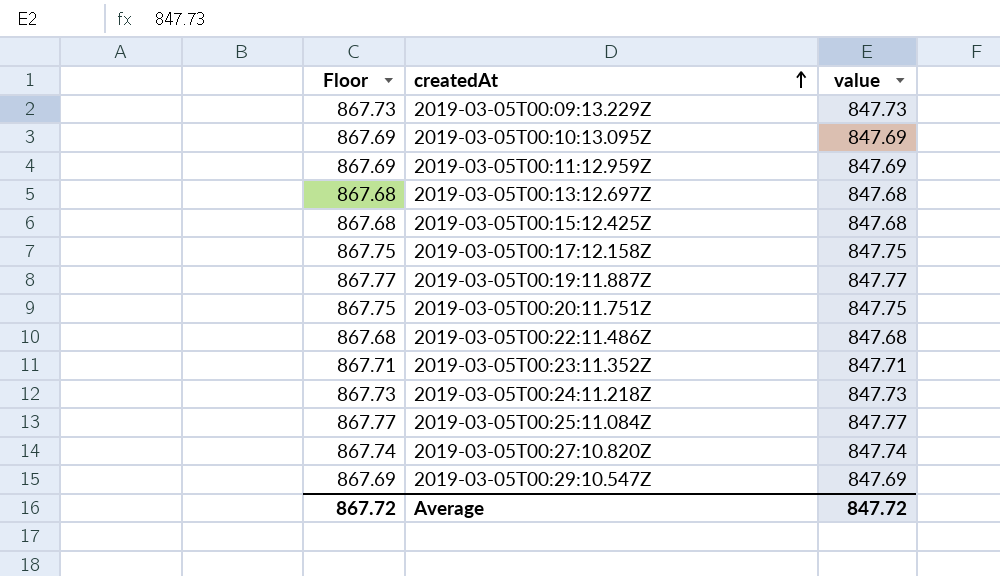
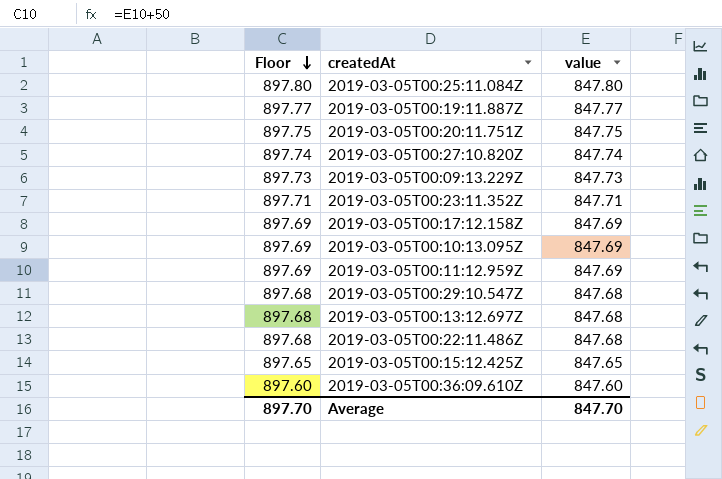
row order: createdAt ascending -> Floor descending
column Floor | formula: [value] + 20 -> [value] + 50
row 2019-03-05T00:24:11.218Z: 867.73 | 847.73 -> none
2019-03-05T00:25:11.084Z | value: 847.77 -> 847.80
2019-03-05T00:17:12.158Z | value: 847.75 -> 847.69
2019-03-05T00:29:10.547Z | value: 847.69 -> 847.68
2019-03-05T00:15:12.425Z | value: 847.68 -> 847.65
row 2019-03-05T00:36:09.610Z: none -> 897.60 | 847.60
Average | Floor: 867.72 -> 897.70
Average | value: 847.72 -> 847.70

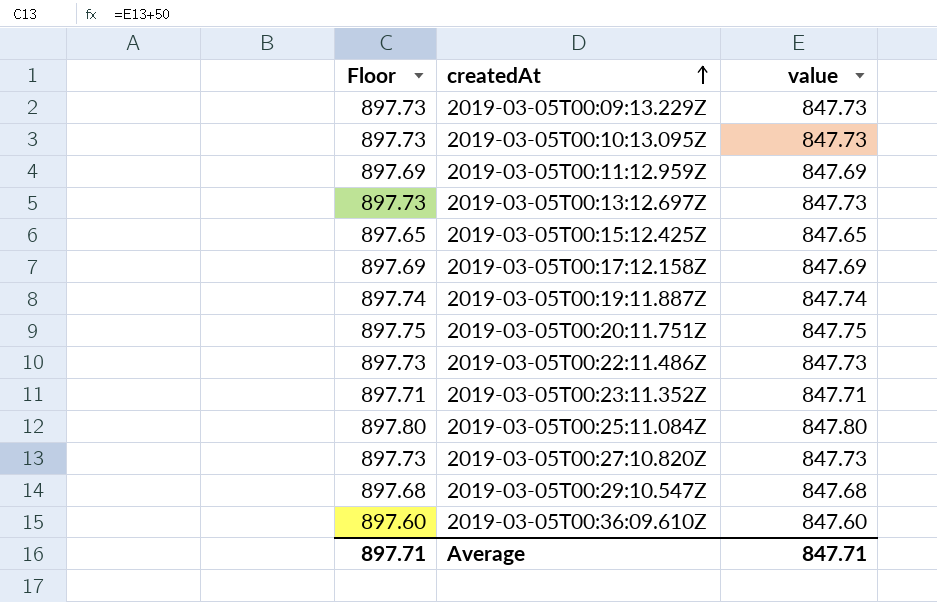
row order: Floor descending -> createdAt ascending
2019-03-05T00:10:13.095Z | Floor: 897.69 -> 897.73
2019-03-05T00:10:13.095Z | value: 847.69 -> 847.73
2019-03-05T00:13:12.697Z | Floor: 897.68 -> 897.73
2019-03-05T00:13:12.697Z | value: 847.68 -> 847.73
2019-03-05T00:19:11.887Z | Floor: 897.77 -> 897.74
2019-03-05T00:19:11.887Z | value: 847.77 -> 847.74
2019-03-05T00:22:11.486Z | Floor: 897.68 -> 897.73
2019-03-05T00:22:11.486Z | value: 847.68 -> 847.73
2019-03-05T00:27:10.820Z | Floor: 897.74 -> 897.73
2019-03-05T00:27:10.820Z | value: 847.74 -> 847.73
Average | Floor: 897.70 -> 897.71
Average | value: 847.70 -> 847.71

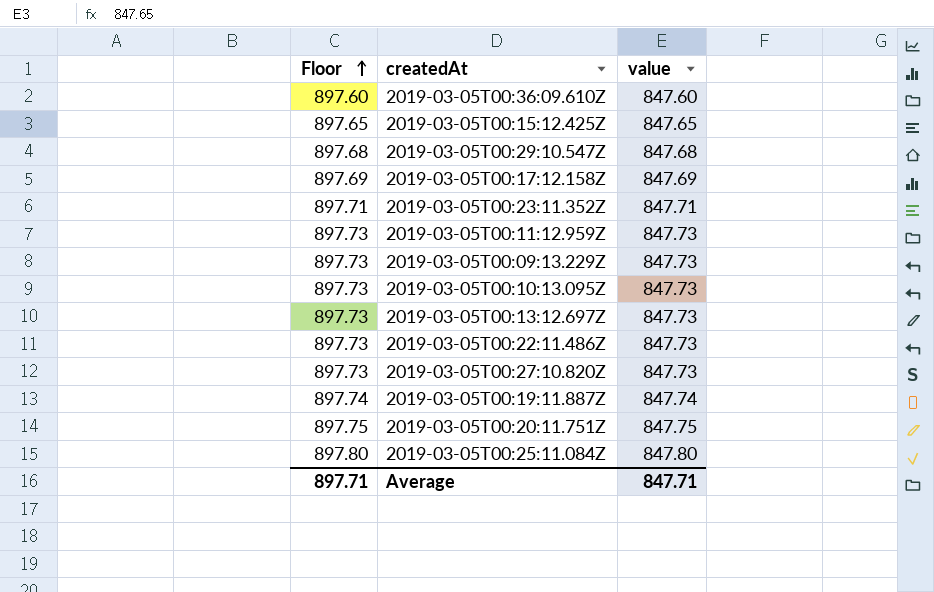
row order: createdAt ascending -> Floor ascending
2019-03-05T00:11:12.959Z | Floor: 897.69 -> 897.73
2019-03-05T00:11:12.959Z | value: 847.69 -> 847.73

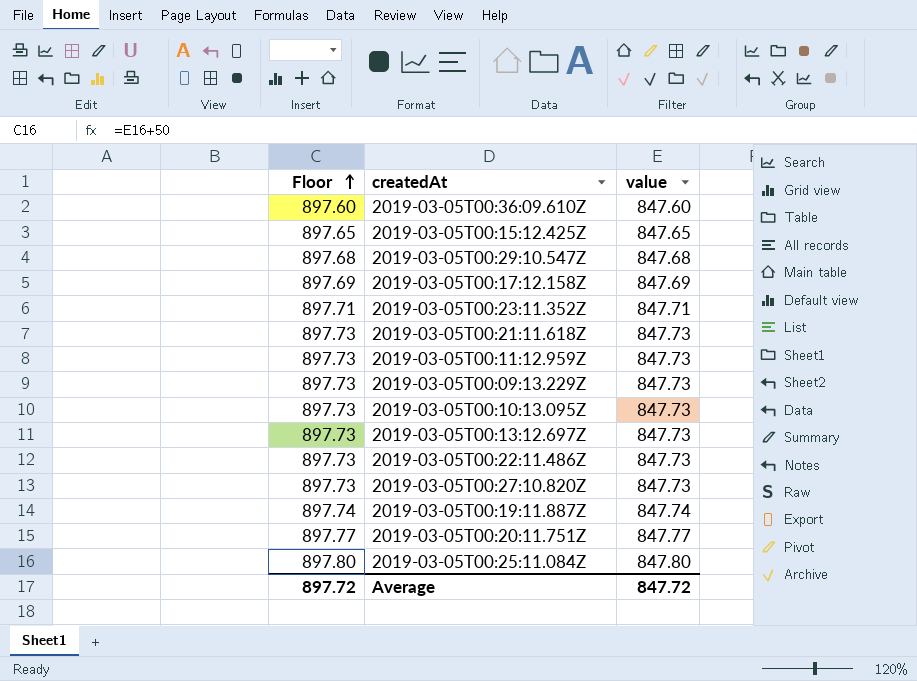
row 2019-03-05T00:21:11.618Z: none -> 897.73 | 847.73
2019-03-05T00:20:11.751Z | Floor: 897.75 -> 897.77
2019-03-05T00:20:11.751Z | value: 847.75 -> 847.77
Average | Floor: 897.71 -> 897.72
Average | value: 847.71 -> 847.72

